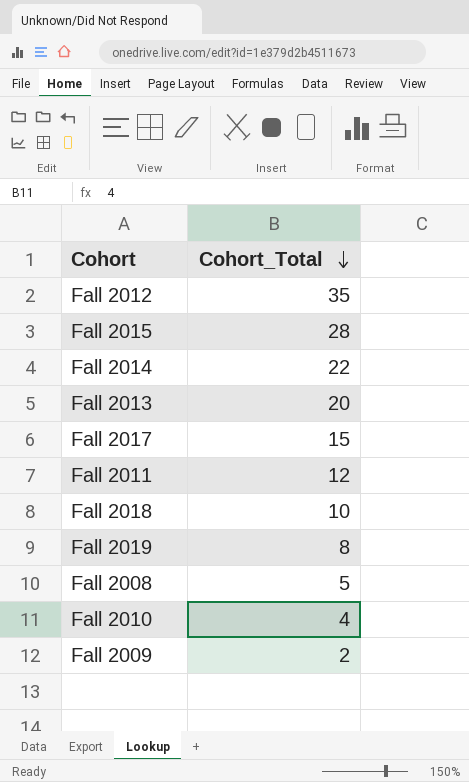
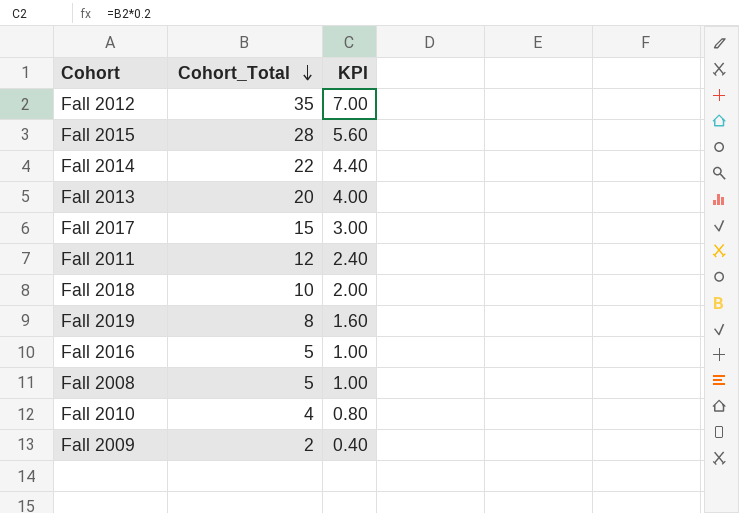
column KPI | formula: none -> [Cohort_Total] * 0.2
row Fall 2016: none -> 5 | 1.00

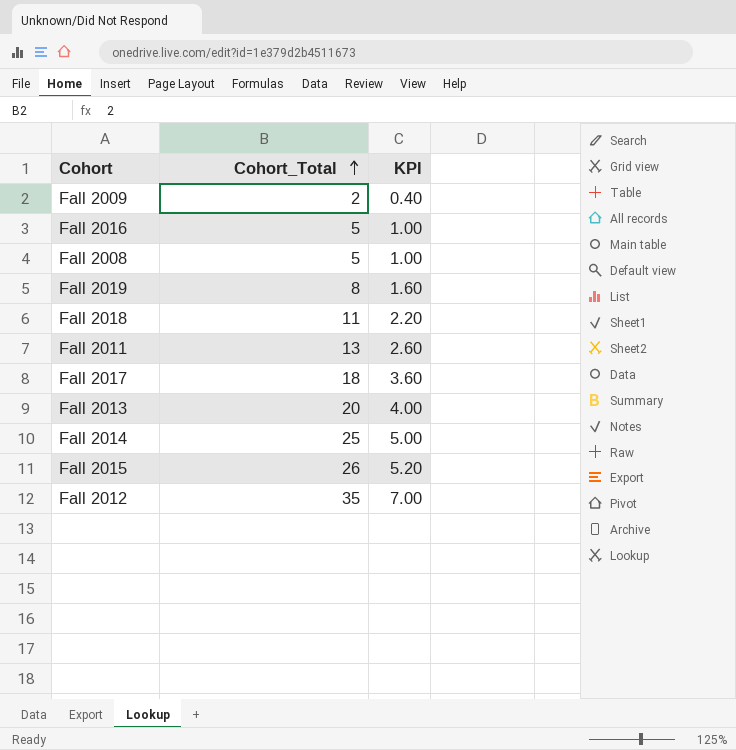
row order: Cohort_Total descending -> Cohort_Total ascending
row Fall 2010: 4 | 0.80 -> none
Fall 2018 | Cohort_Total: 10 -> 11
Fall 2018 | KPI: 2.00 -> 2.20
Fall 2011 | Cohort_Total: 12 -> 13
Fall 2011 | KPI: 2.40 -> 2.60
Fall 2017 | Cohort_Total: 15 -> 18
Fall 2017 | KPI: 3.00 -> 3.60
Fall 2014 | Cohort_Total: 22 -> 25
Fall 2014 | KPI: 4.40 -> 5.00
Fall 2015 | Cohort_Total: 28 -> 26
Fall 2015 | KPI: 5.60 -> 5.20

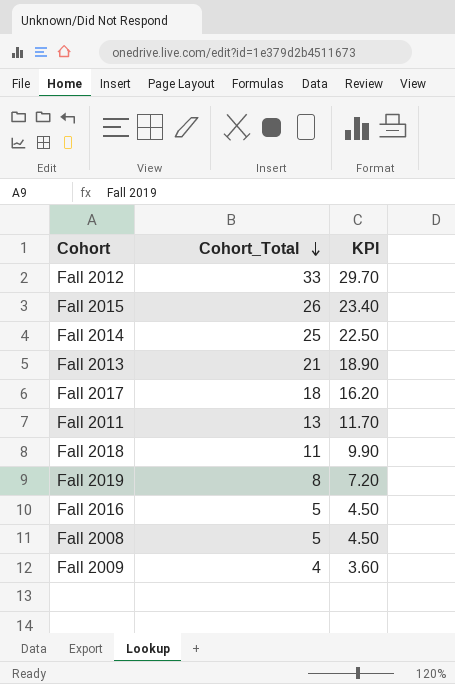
row order: Cohort_Total ascending -> Cohort_Total descending
column KPI | formula: [Cohort_Total] * 0.2 -> [Cohort_Total] * 0.9
Fall 2012 | Cohort_Total: 35 -> 33
Fall 2013 | Cohort_Total: 20 -> 21
Fall 2009 | Cohort_Total: 2 -> 4

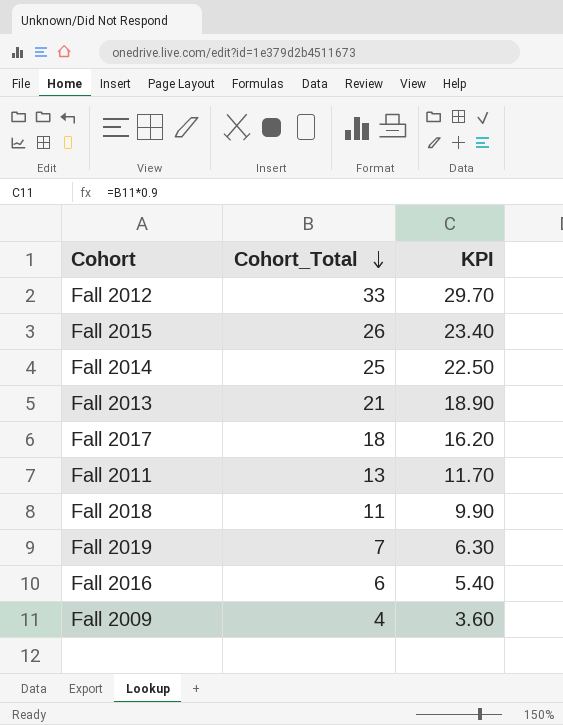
row Fall 2008: 5 | 4.50 -> none
Fall 2019 | Cohort_Total: 8 -> 7
Fall 2019 | KPI: 7.20 -> 6.30
Fall 2016 | Cohort_Total: 5 -> 6
Fall 2016 | KPI: 4.50 -> 5.40

